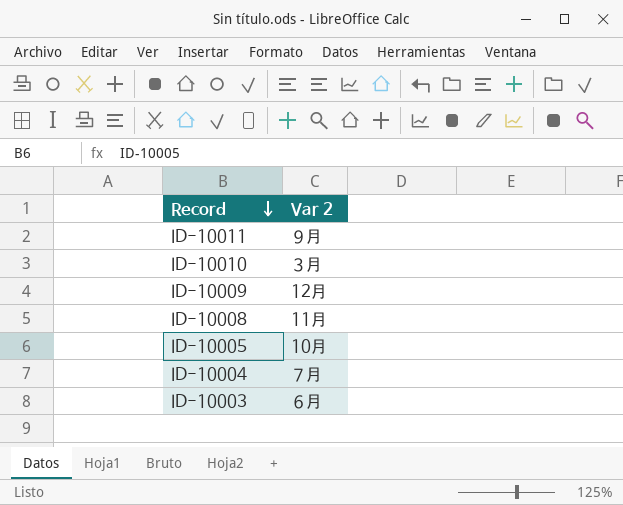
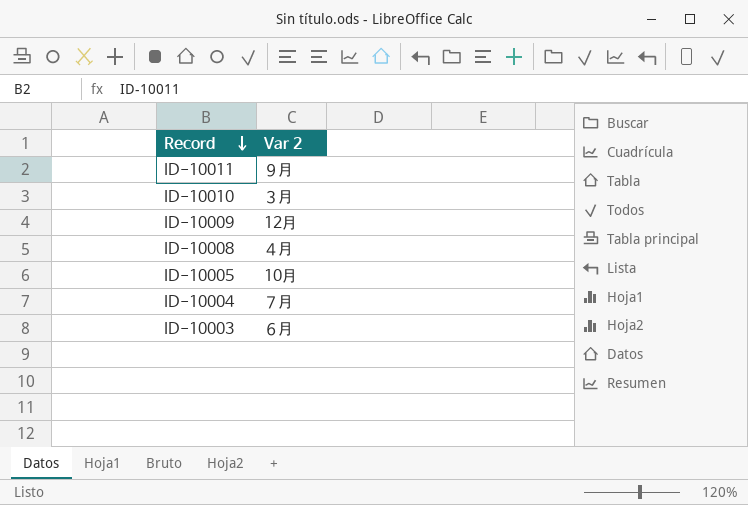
ID-10008 | Var 2: 11月 -> ４月

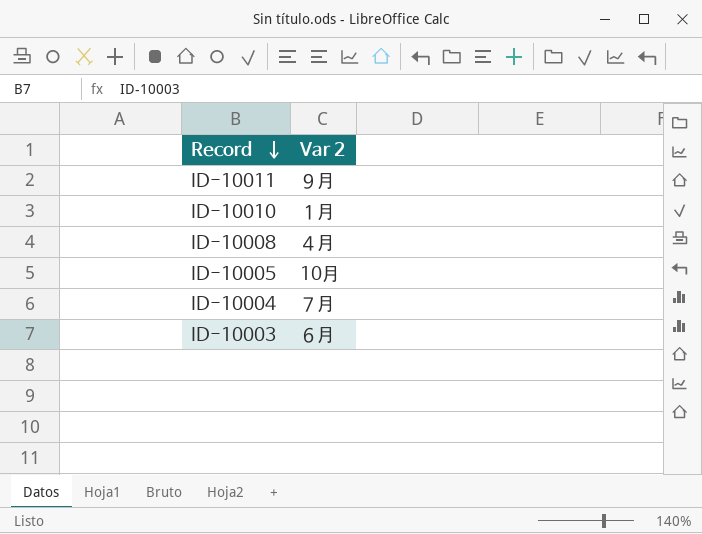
row ID-10009: 12月 -> none
ID-10010 | Var 2: ３月 -> １月

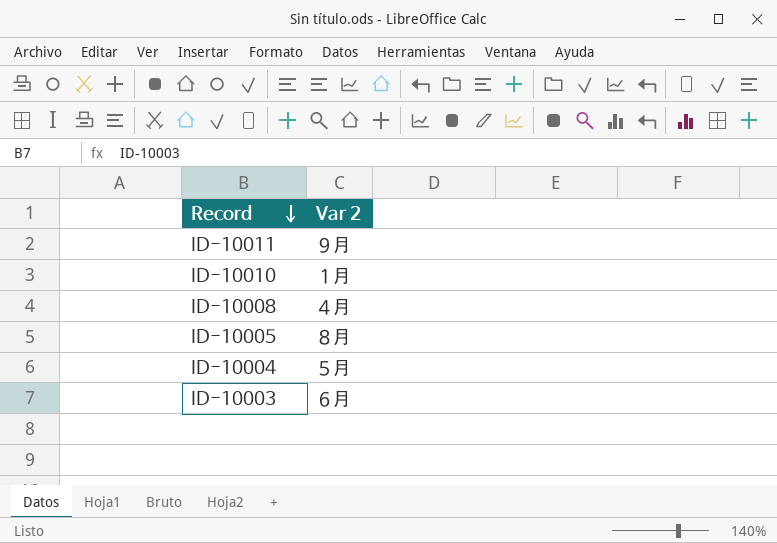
ID-10005 | Var 2: 10月 -> ８月
ID-10004 | Var 2: ７月 -> ５月

